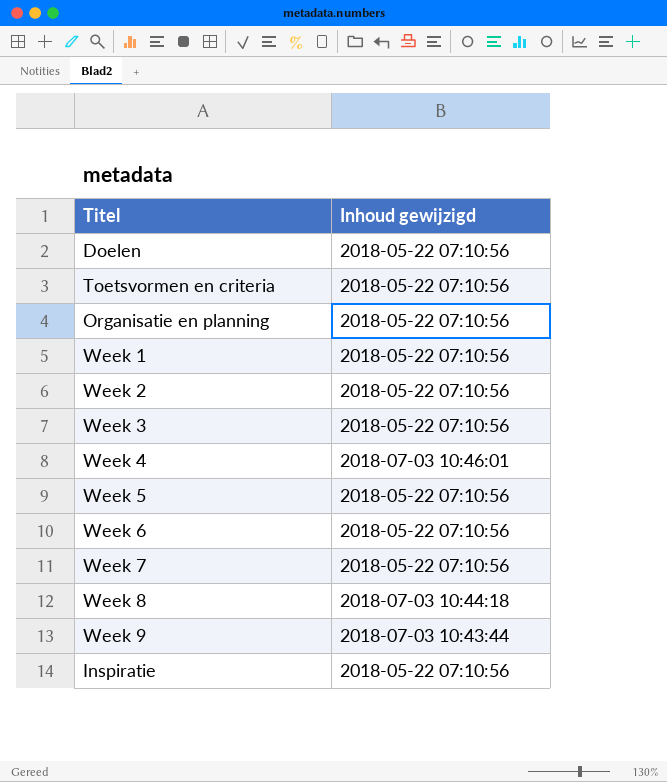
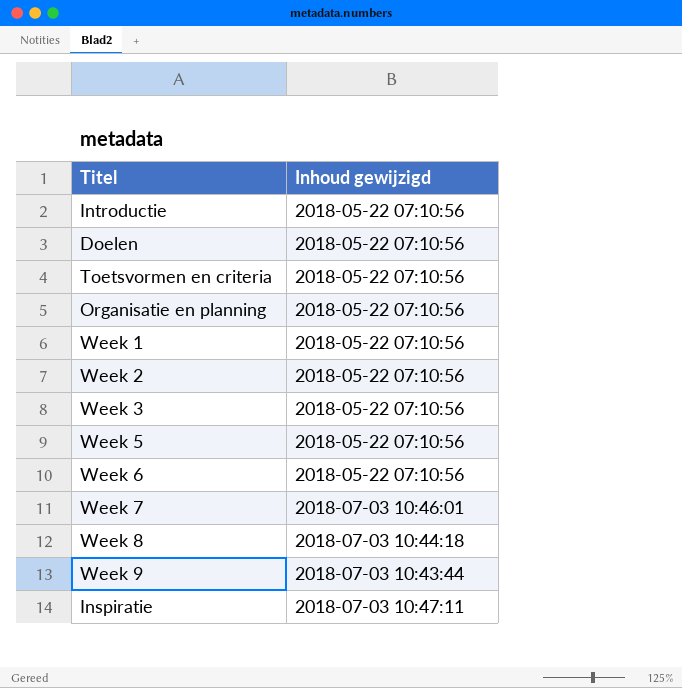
row Week 4: 2018-07-03 10:46:01 -> none
row Introductie: none -> 2018-05-22 07:10:56
Week 7 | Inhoud gewijzigd: 2018-05-22 07:10:56 -> 2018-07-03 10:46:01
Inspiratie | Inhoud gewijzigd: 2018-05-22 07:10:56 -> 2018-07-03 10:47:11

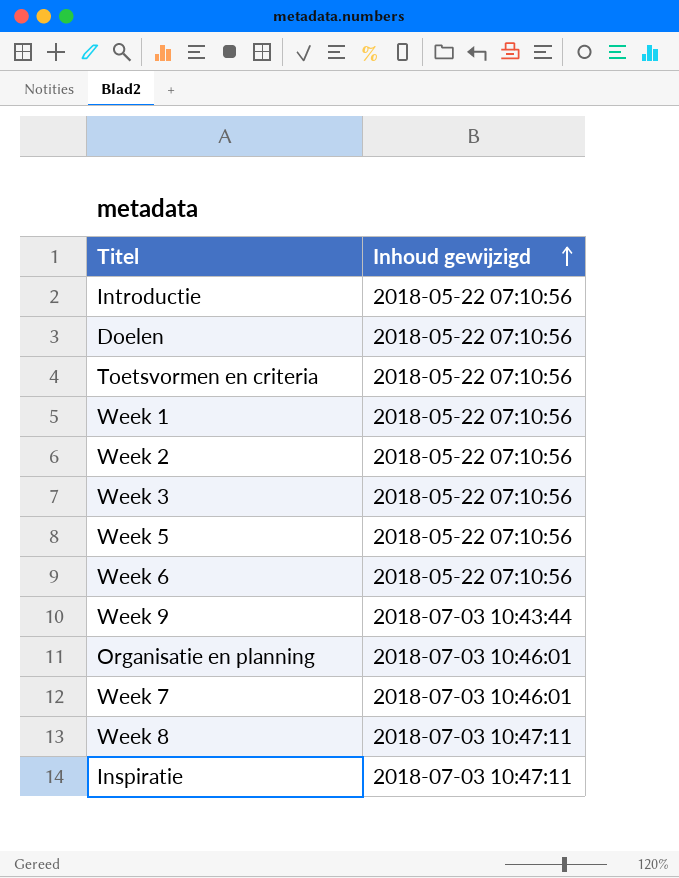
row order: none -> Inhoud gewijzigd ascending
Organisatie en planning | Inhoud gewijzigd: 2018-05-22 07:10:56 -> 2018-07-03 10:46:01
Week 8 | Inhoud gewijzigd: 2018-07-03 10:44:18 -> 2018-07-03 10:47:11

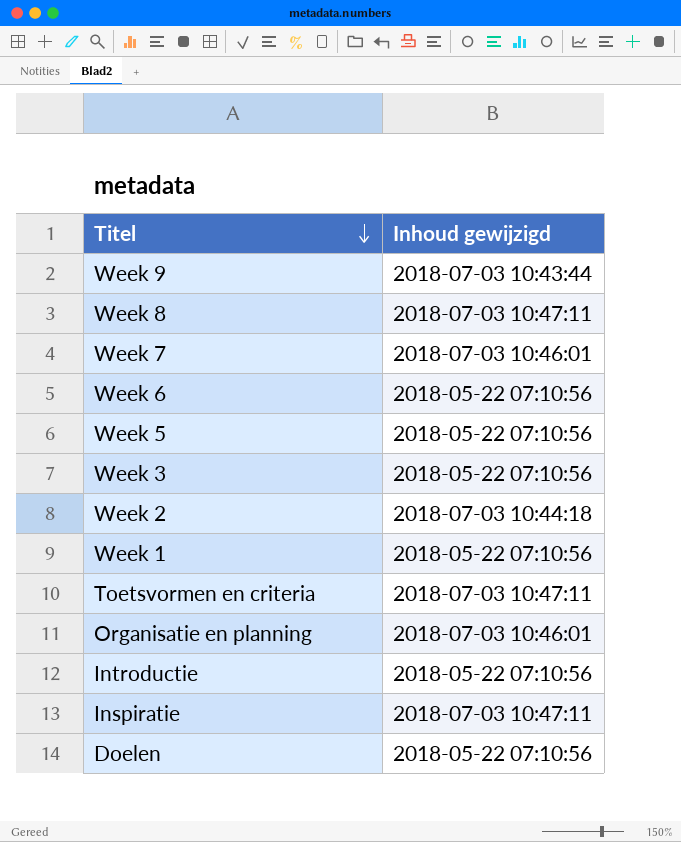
row order: Inhoud gewijzigd ascending -> Titel descending
Week 2 | Inhoud gewijzigd: 2018-05-22 07:10:56 -> 2018-07-03 10:44:18
Toetsvormen en criteria | Inhoud gewijzigd: 2018-05-22 07:10:56 -> 2018-07-03 10:47:11

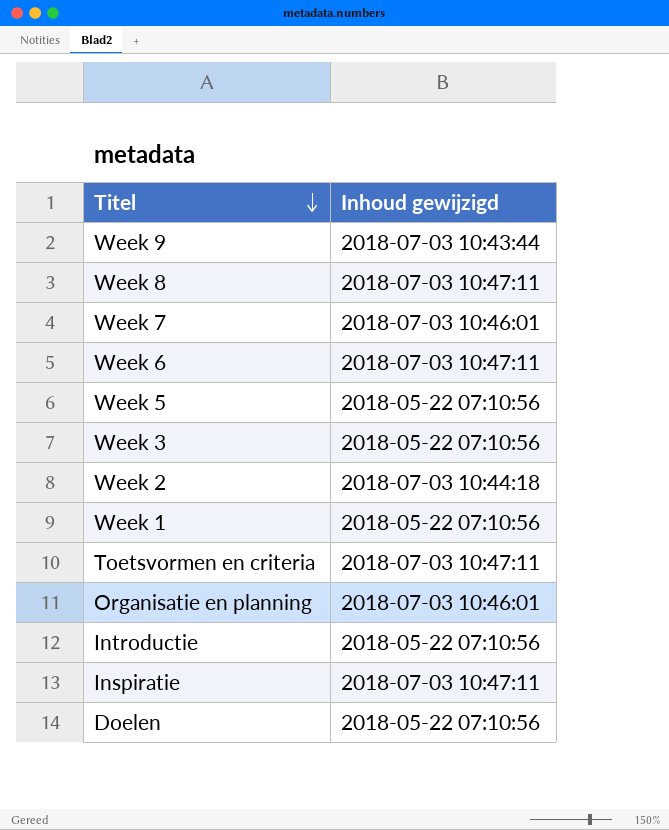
Week 6 | Inhoud gewijzigd: 2018-05-22 07:10:56 -> 2018-07-03 10:47:11

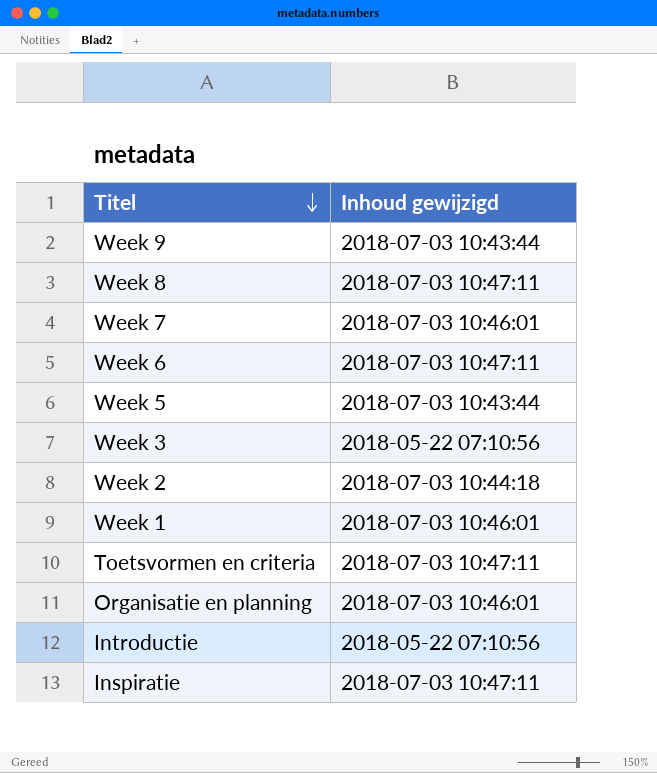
row Doelen: 2018-05-22 07:10:56 -> none
Week 5 | Inhoud gewijzigd: 2018-05-22 07:10:56 -> 2018-07-03 10:43:44
Week 1 | Inhoud gewijzigd: 2018-05-22 07:10:56 -> 2018-07-03 10:46:01

